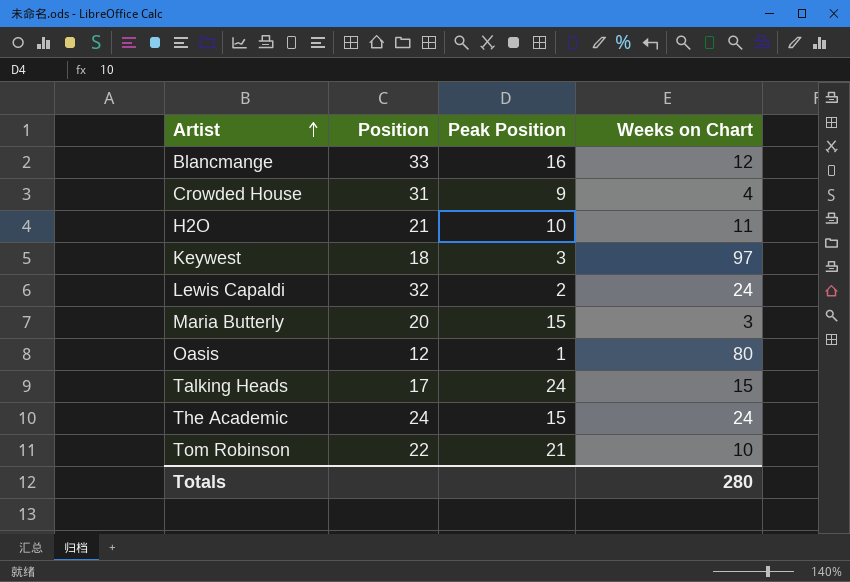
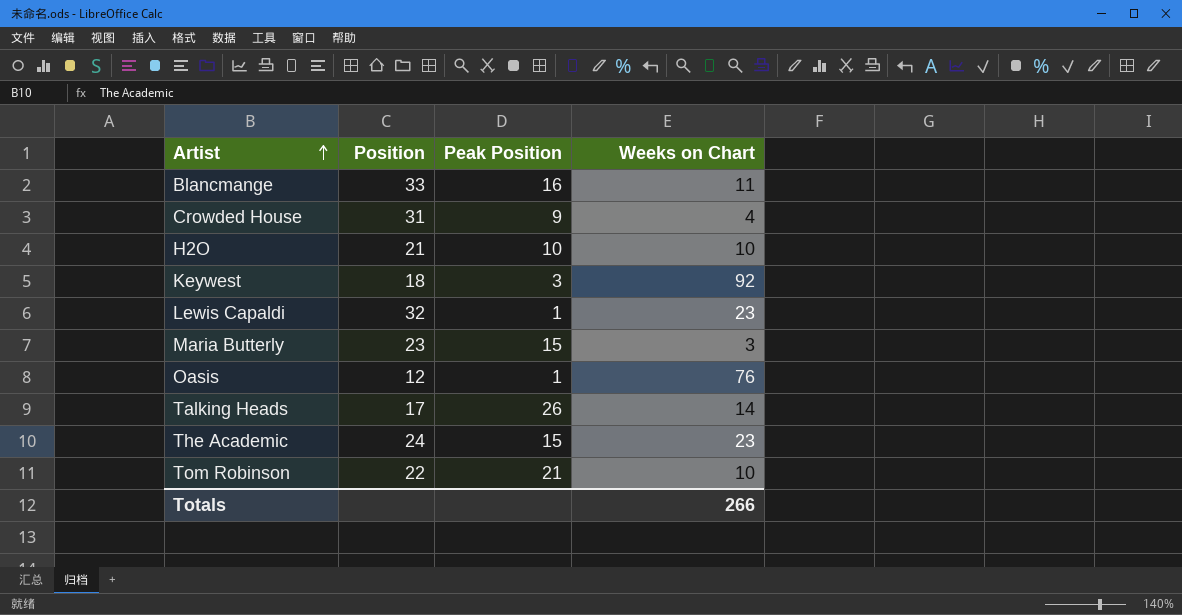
Blancmange | Weeks on Chart: 12 -> 11
H2O | Weeks on Chart: 11 -> 10
Keywest | Weeks on Chart: 97 -> 92
Lewis Capaldi | Peak Position: 2 -> 1
Lewis Capaldi | Weeks on Chart: 24 -> 23
Maria Butterly | Position: 20 -> 23
Oasis | Weeks on Chart: 80 -> 76
Talking Heads | Peak Position: 24 -> 26
Talking Heads | Weeks on Chart: 15 -> 14
The Academic | Weeks on Chart: 24 -> 23
Totals | Weeks on Chart: 280 -> 266

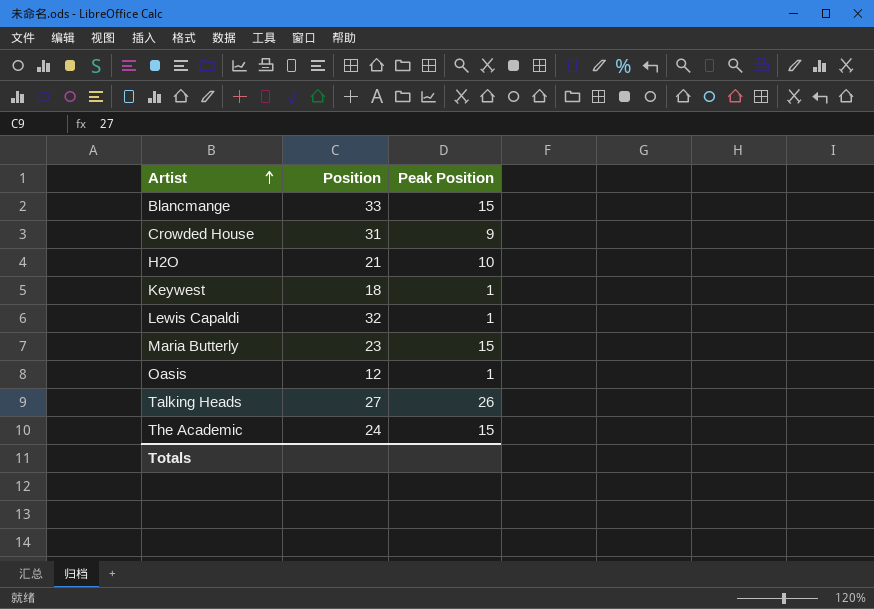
column Weeks on Chart | position: 4 -> none
row Tom Robinson: 22 | 21 | 10 -> none
Blancmange | Peak Position: 16 -> 15
Keywest | Peak Position: 3 -> 1
Talking Heads | Position: 17 -> 27

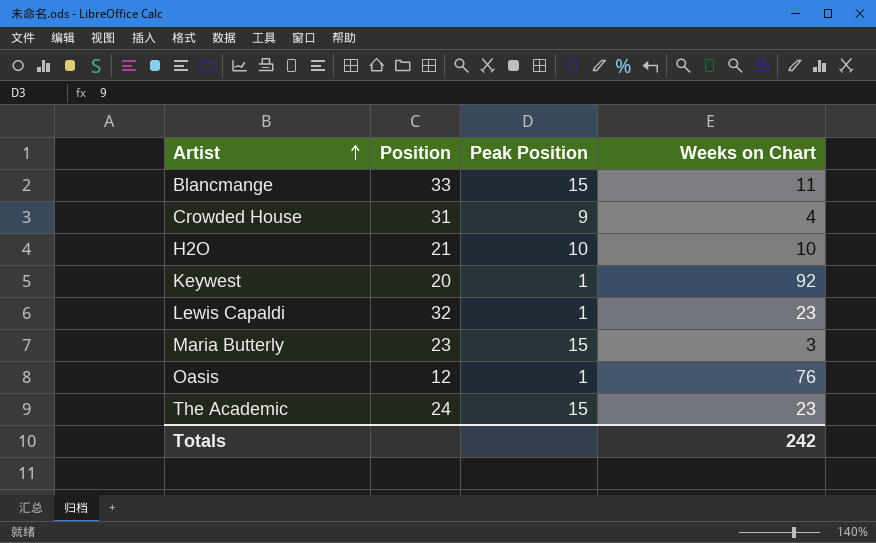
column Weeks on Chart | position: none -> 4
row Talking Heads: 27 | 26 -> none
Keywest | Position: 18 -> 20

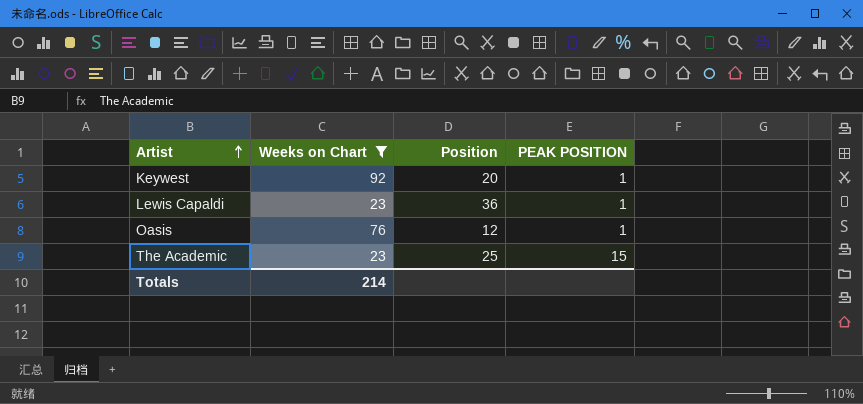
filter: none -> Weeks on Chart >= 23
column Weeks on Chart | position: 4 -> 2
column name: Peak Position -> PEAK POSITION
Lewis Capaldi | Position: 32 -> 36
The Academic | Position: 24 -> 25
Totals | Weeks on Chart: 242 -> 214

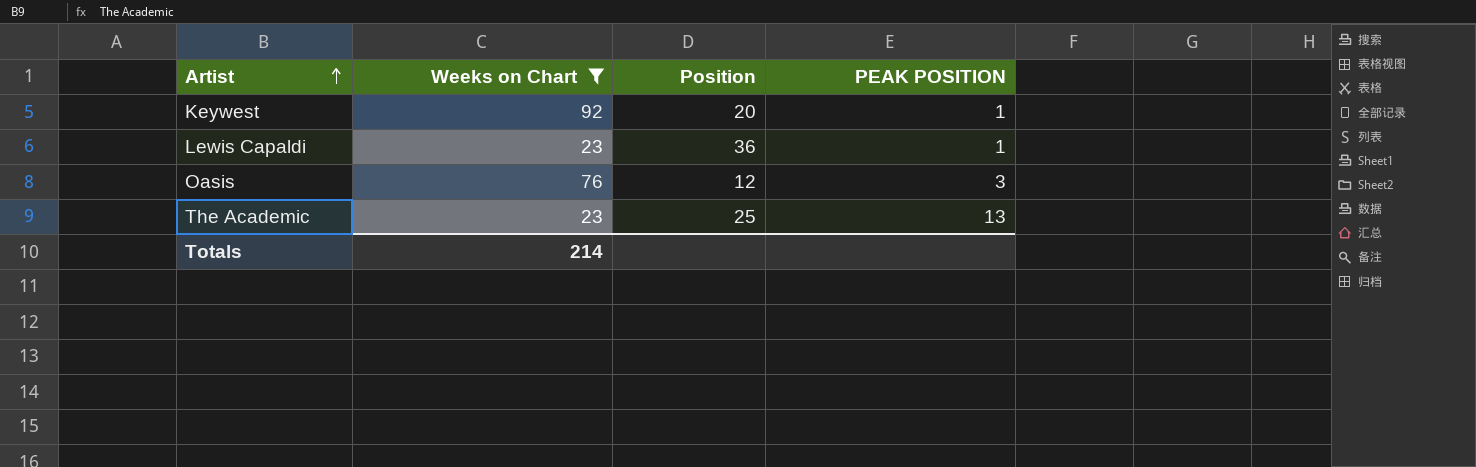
Oasis | PEAK POSITION: 1 -> 3
The Academic | PEAK POSITION: 15 -> 13

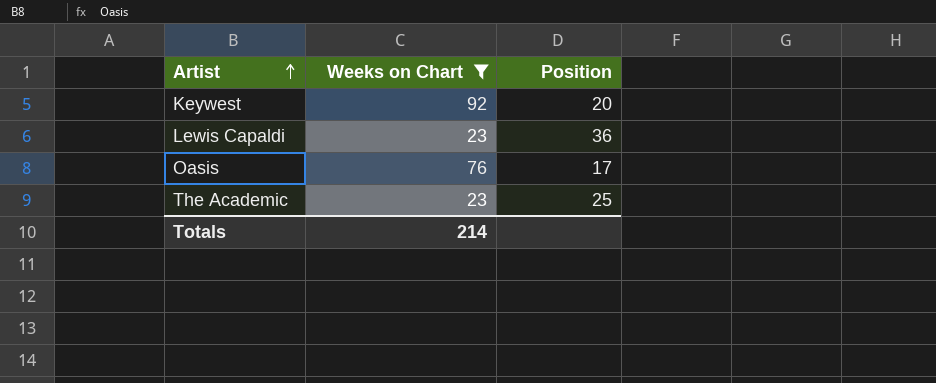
column PEAK POSITION | position: 4 -> none
Oasis | Position: 12 -> 17

